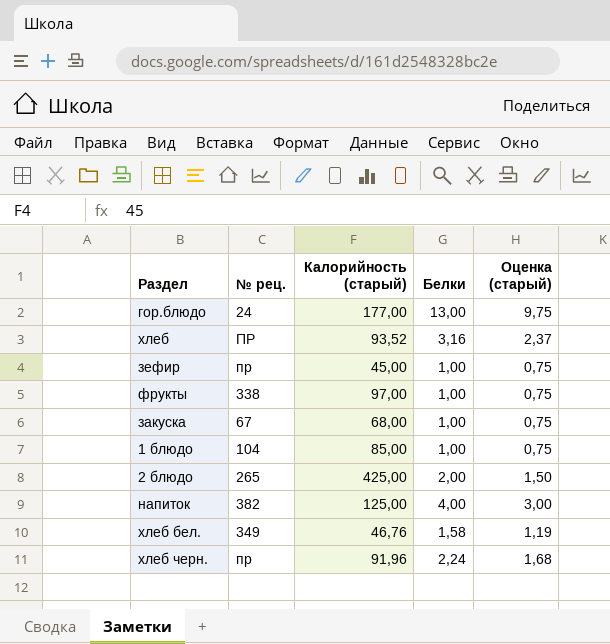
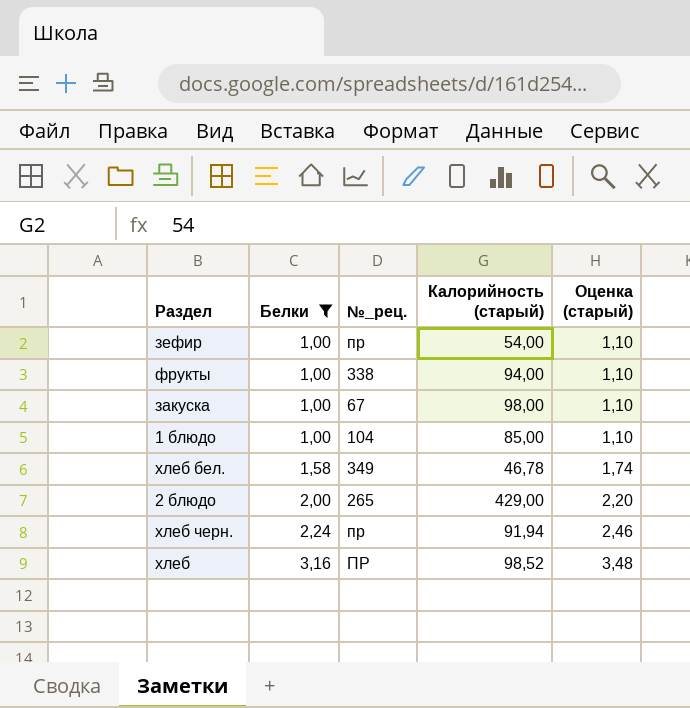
filter: none -> Белки <= 3,16
row order: none -> Белки ascending
column Белки | position: 4 -> 2
column name: № рец. -> №_рец.
column Оценка (старый) | formula: [Белки] * 0,75 -> [Белки] * 1,1
зефир | Калорийность (старый): 45,00 -> 54,00
фрукты | Калорийность (старый): 97,00 -> 94,00
закуска | Калорийность (старый): 68,00 -> 98,00
хлеб бел. | Калорийность (старый): 46,76 -> 46,78
2 блюдо | Калорийность (старый): 425,00 -> 429,00
хлеб черн. | Калорийность (старый): 91,96 -> 91,94
хлеб | Калорийность (старый): 93,52 -> 98,52

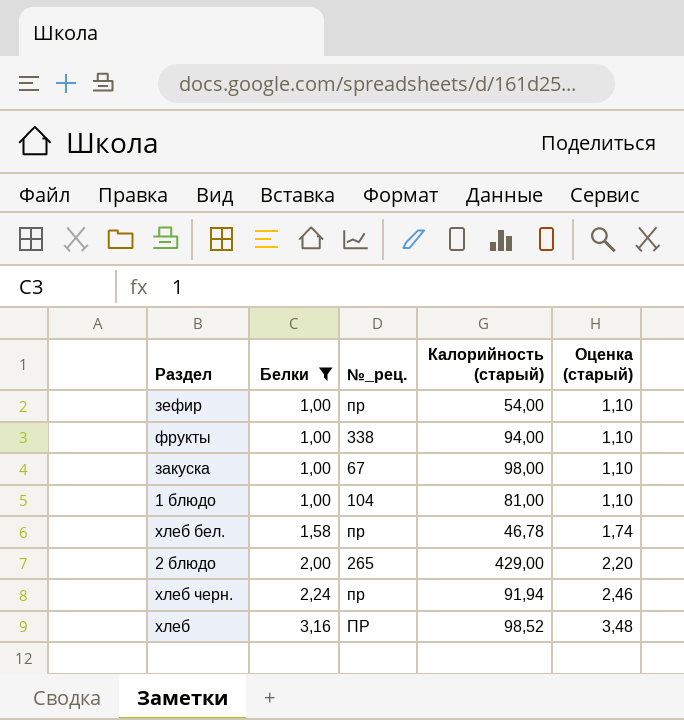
1 блюдо | Калорийность (старый): 85,00 -> 81,00
хлеб бел. | №_рец.: 349 -> пр

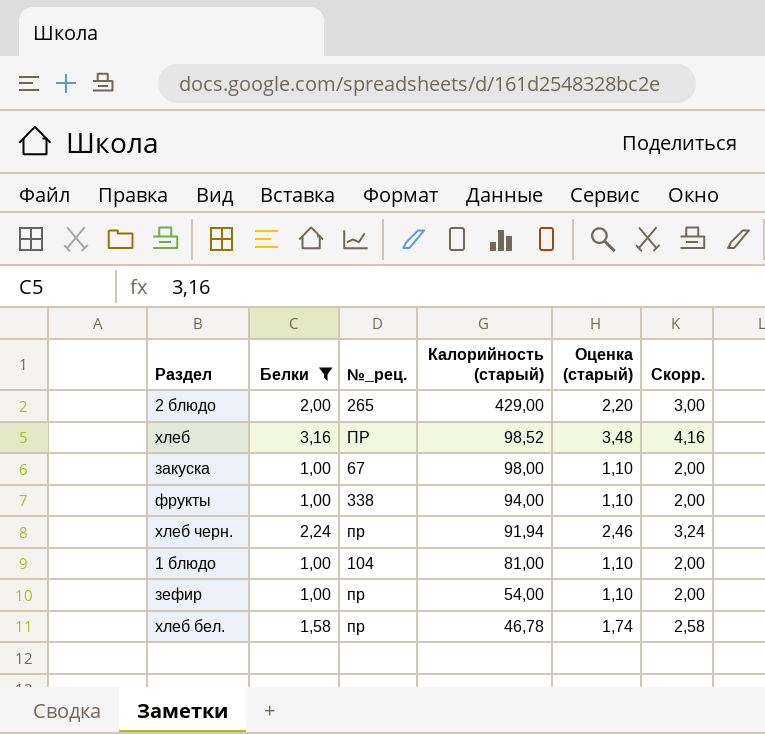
row order: Белки ascending -> Калорийность (старый) descending
column Скорр. | formula: none -> [Белки] + 1

